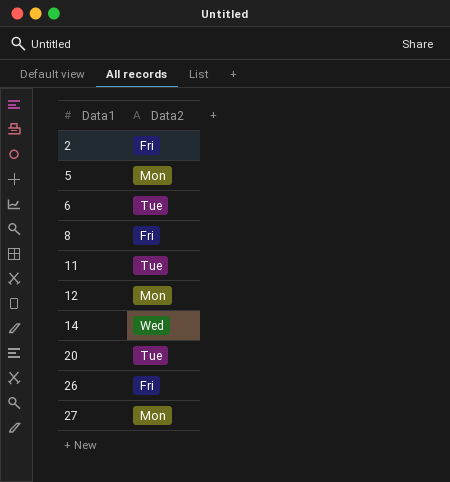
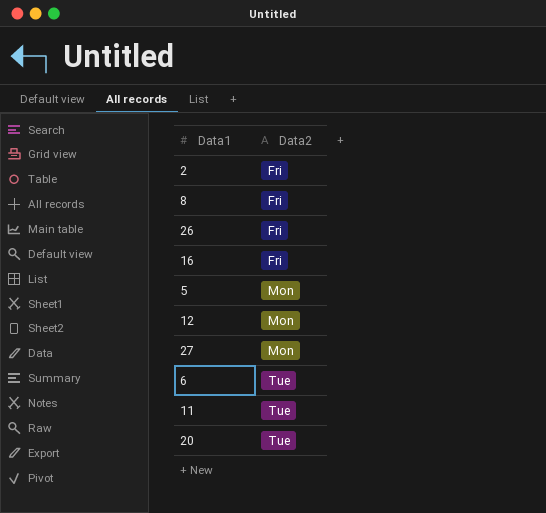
row order: Data1 ascending -> Data2 ascending
row 14: Wed -> none
row 16: none -> Fri

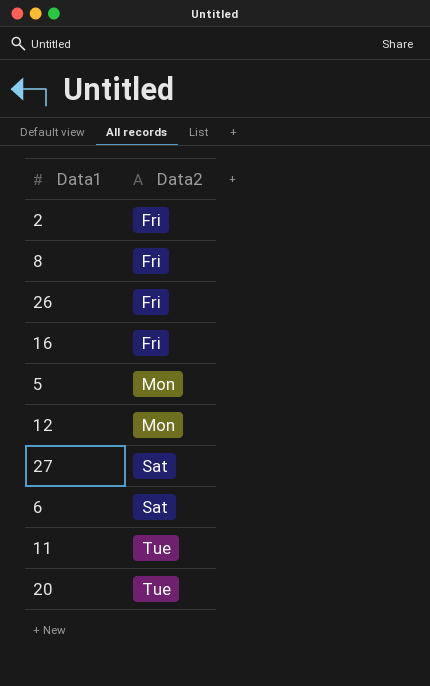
27 | Data2: Mon -> Sat
6 | Data2: Tue -> Sat

